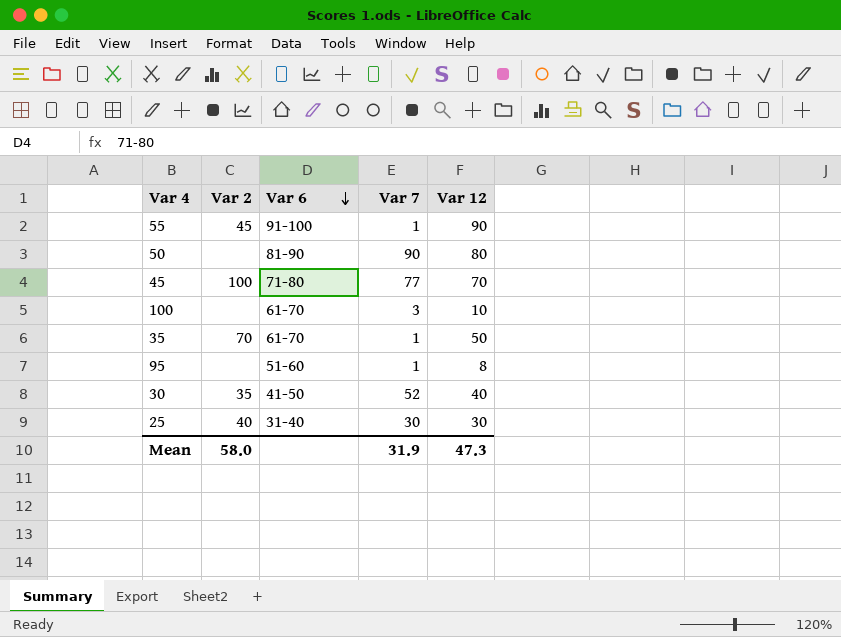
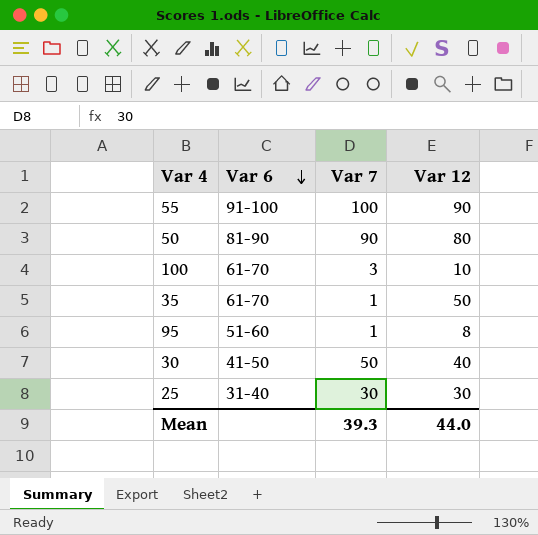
column Var 2 | position: 2 -> none
row 45: 100 | 71-80 | 77 | 70 -> none
55 | Var 7: 1 -> 100
30 | Var 7: 52 -> 50
Mean | Var 7: 31.9 -> 39.3
Mean | Var 12: 47.3 -> 44.0

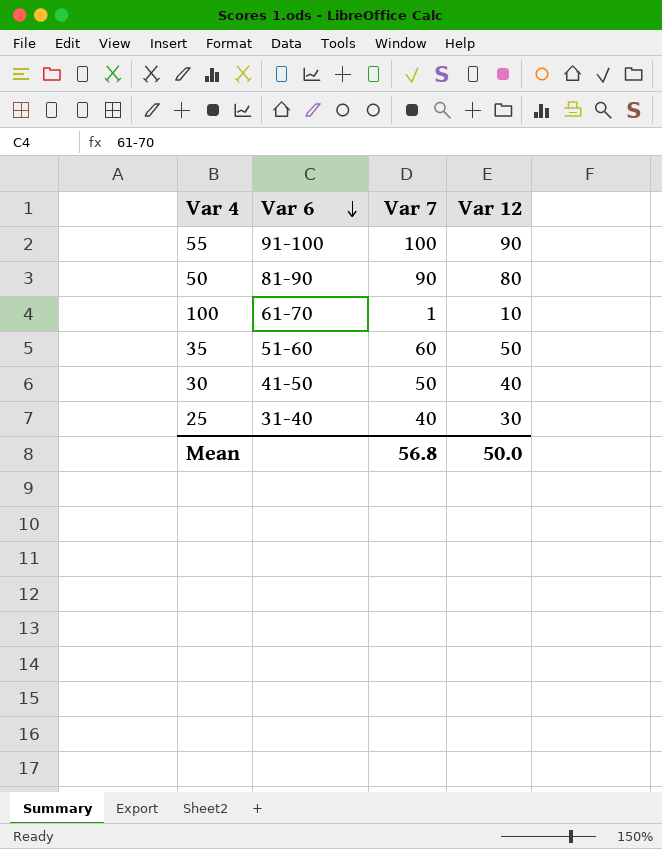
row 95: 51-60 | 1 | 8 -> none
100 | Var 7: 3 -> 1
35 | Var 6: 61-70 -> 51-60
35 | Var 7: 1 -> 60
25 | Var 7: 30 -> 40
Mean | Var 7: 39.3 -> 56.8
Mean | Var 12: 44.0 -> 50.0

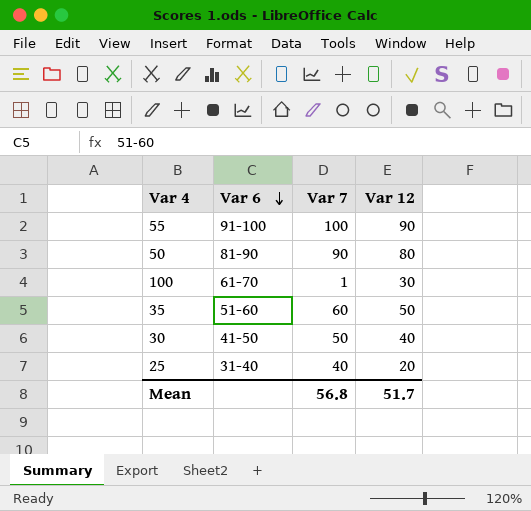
100 | Var 12: 10 -> 30
25 | Var 12: 30 -> 20
Mean | Var 12: 50.0 -> 51.7

